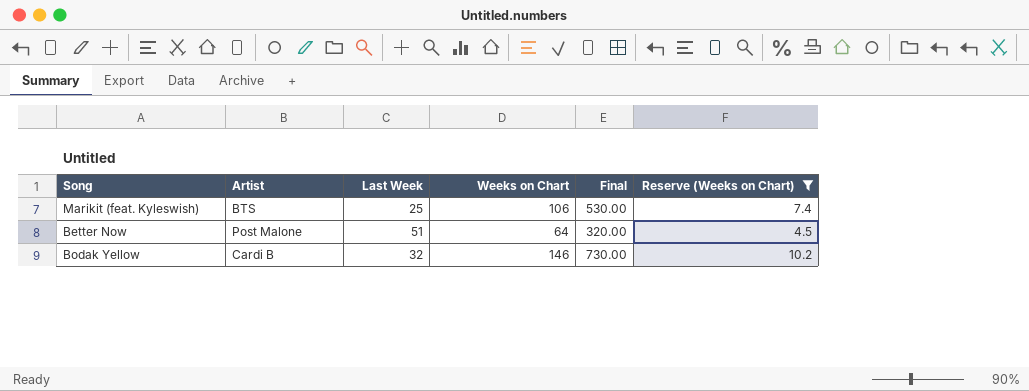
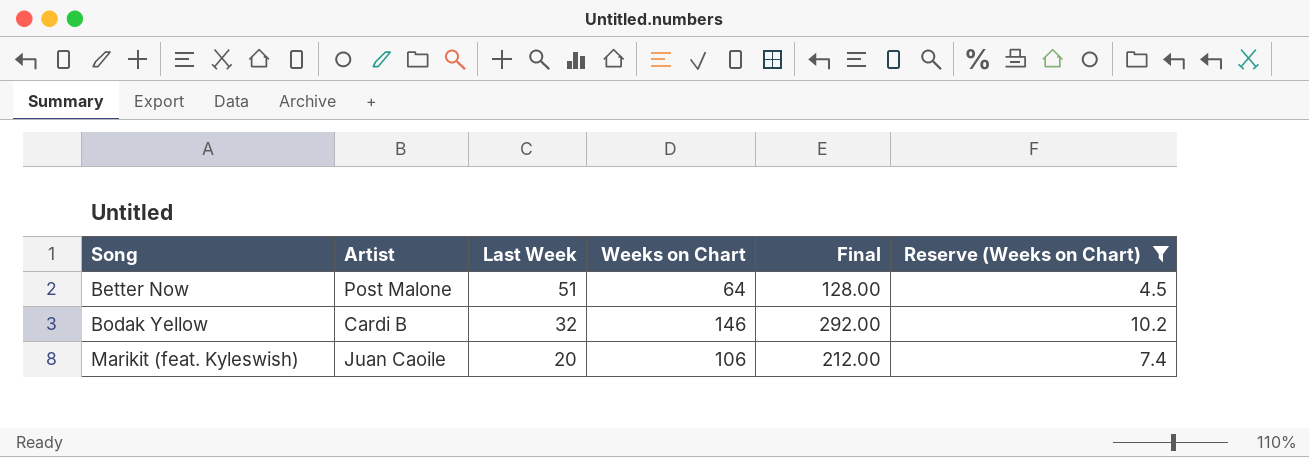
row order: none -> Song ascending
column Final | formula: [Weeks on Chart] * 5 -> [Weeks on Chart] * 2
Marikit (feat. Kyleswish) | Artist: BTS -> Juan Caoile
Marikit (feat. Kyleswish) | Last Week: 25 -> 20

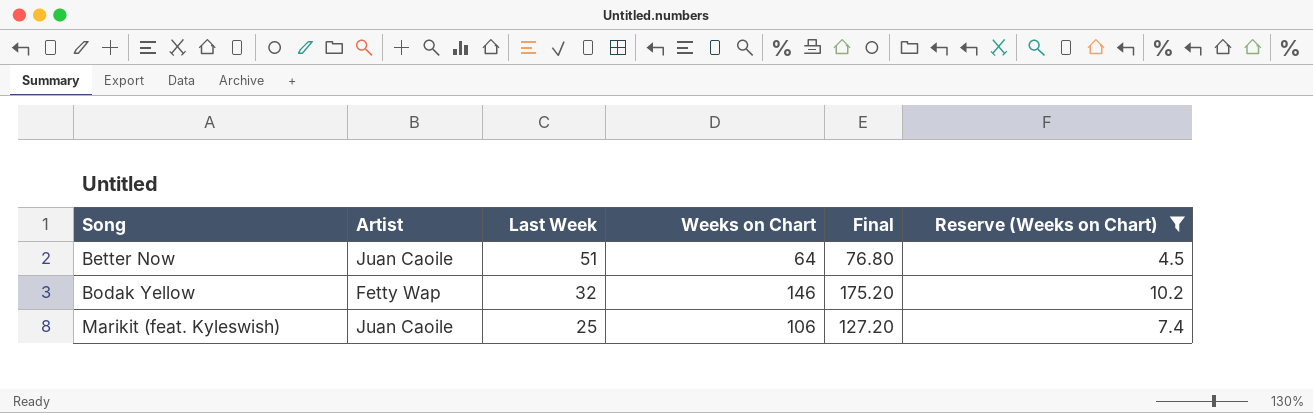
column Final | formula: [Weeks on Chart] * 2 -> [Weeks on Chart] * 1.2
Better Now | Artist: Post Malone -> Juan Caoile
Bodak Yellow | Artist: Cardi B -> Fetty Wap
Marikit (feat. Kyleswish) | Last Week: 20 -> 25

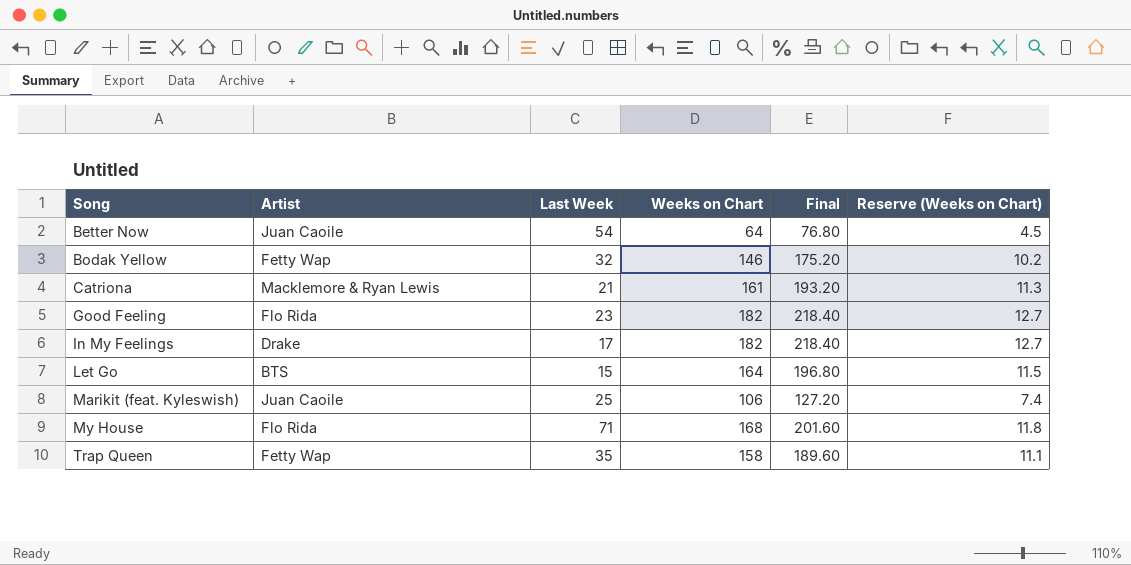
filter: Reserve (Weeks on Chart) <= 10.2 -> none
Better Now | Last Week: 51 -> 54

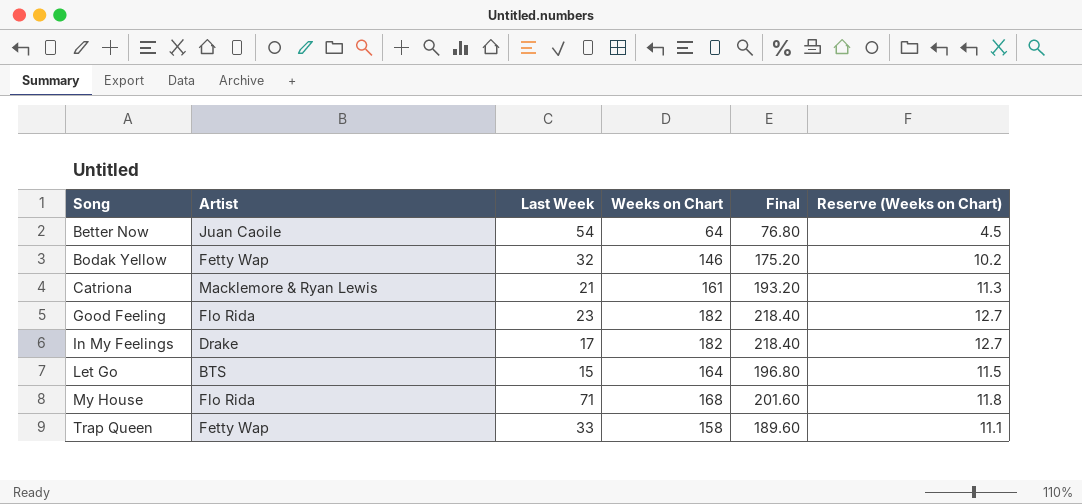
row Marikit (feat. Kyleswish): Juan Caoile | 25 | 106 | 127.20 | 7.4 -> none
Trap Queen | Last Week: 35 -> 33

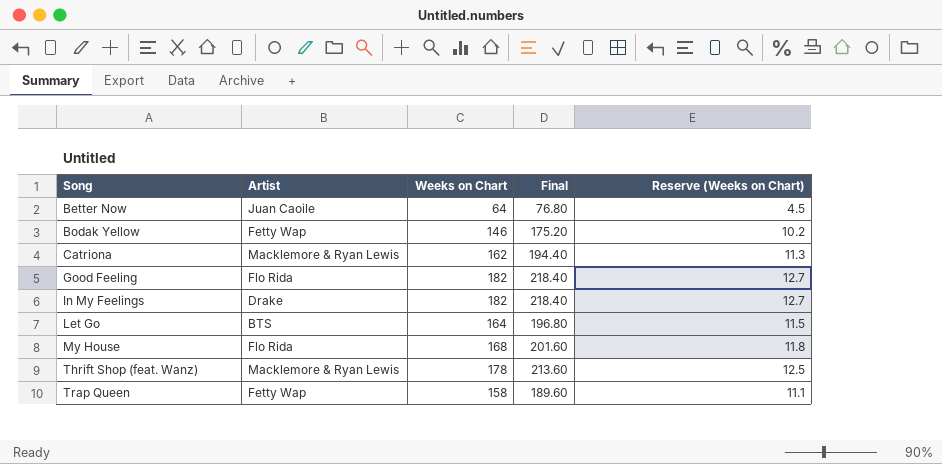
column Last Week | position: 3 -> none
Catriona | Weeks on Chart: 161 -> 162
Catriona | Final: 193.20 -> 194.40
row Thrift Shop (feat. Wanz): none -> Macklemore & Ryan Lewis | 178 | 213.60 | 12.5

